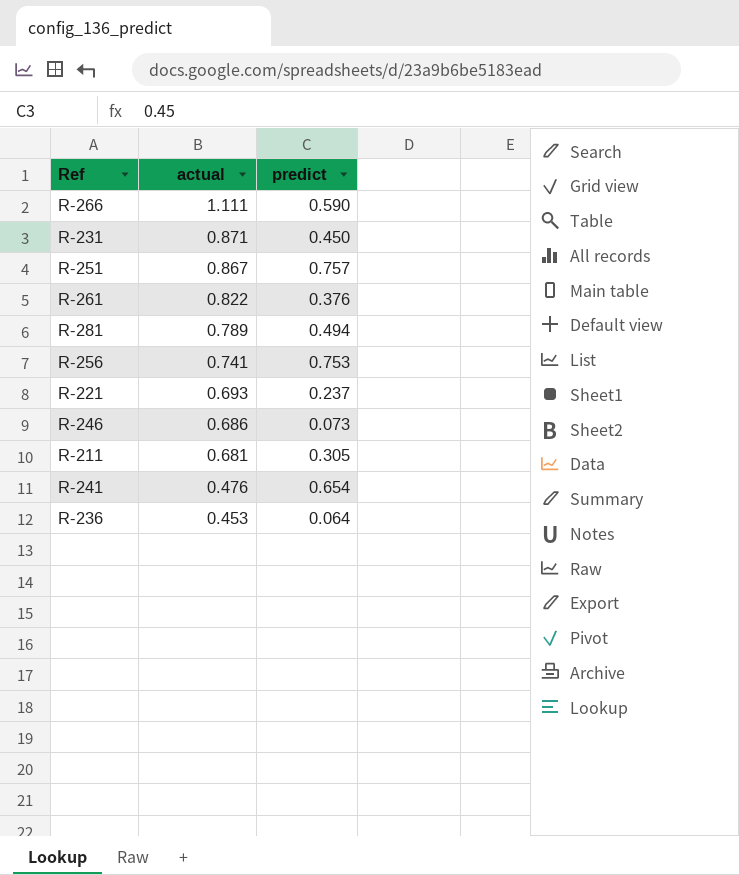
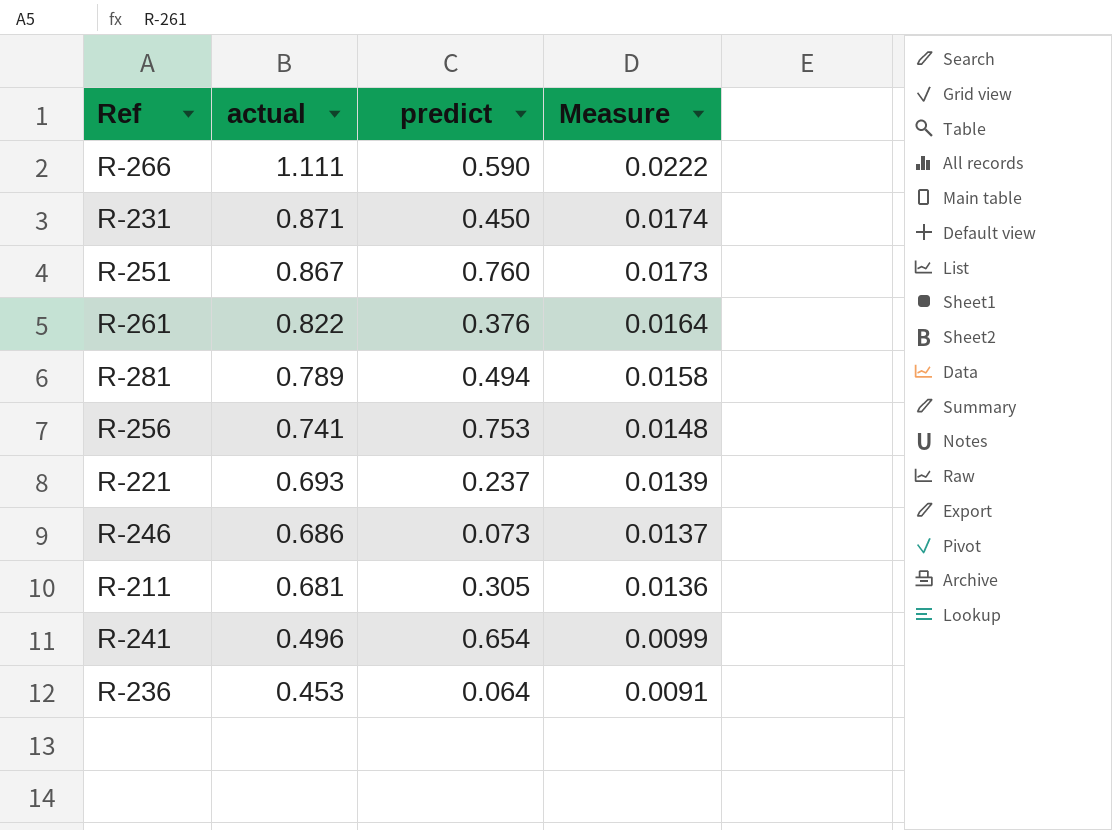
column Measure | formula: none -> [actual] * 0.02
R-251 | predict: 0.757 -> 0.760
R-241 | actual: 0.476 -> 0.496

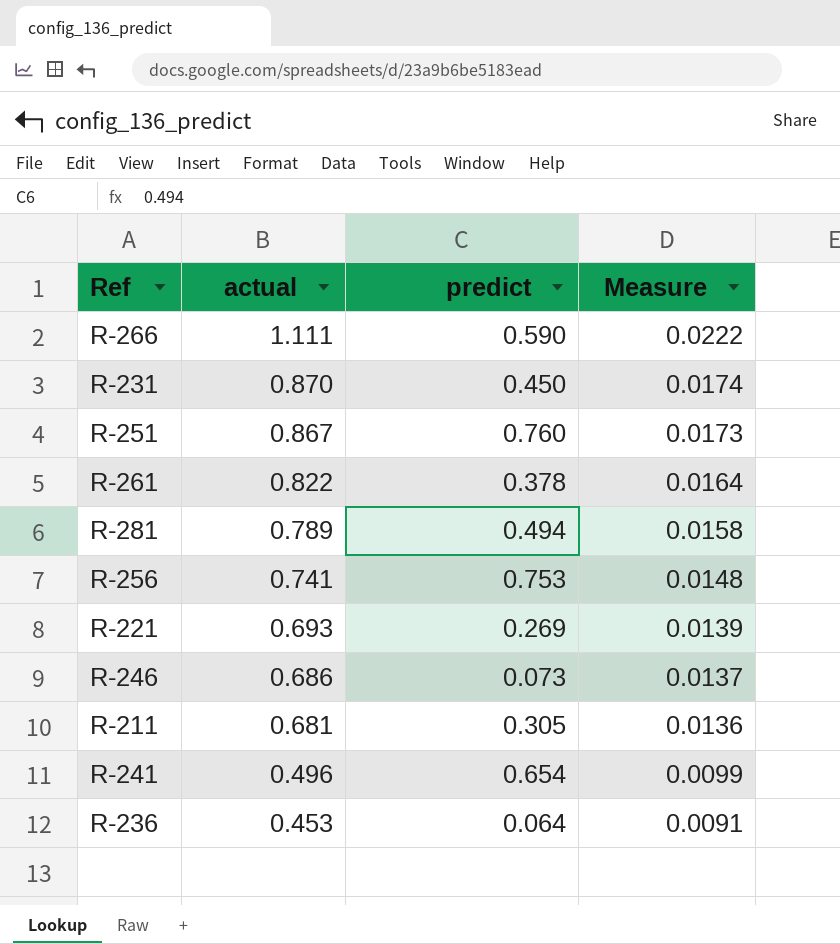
R-231 | actual: 0.871 -> 0.870
R-261 | predict: 0.376 -> 0.378
R-221 | predict: 0.237 -> 0.269

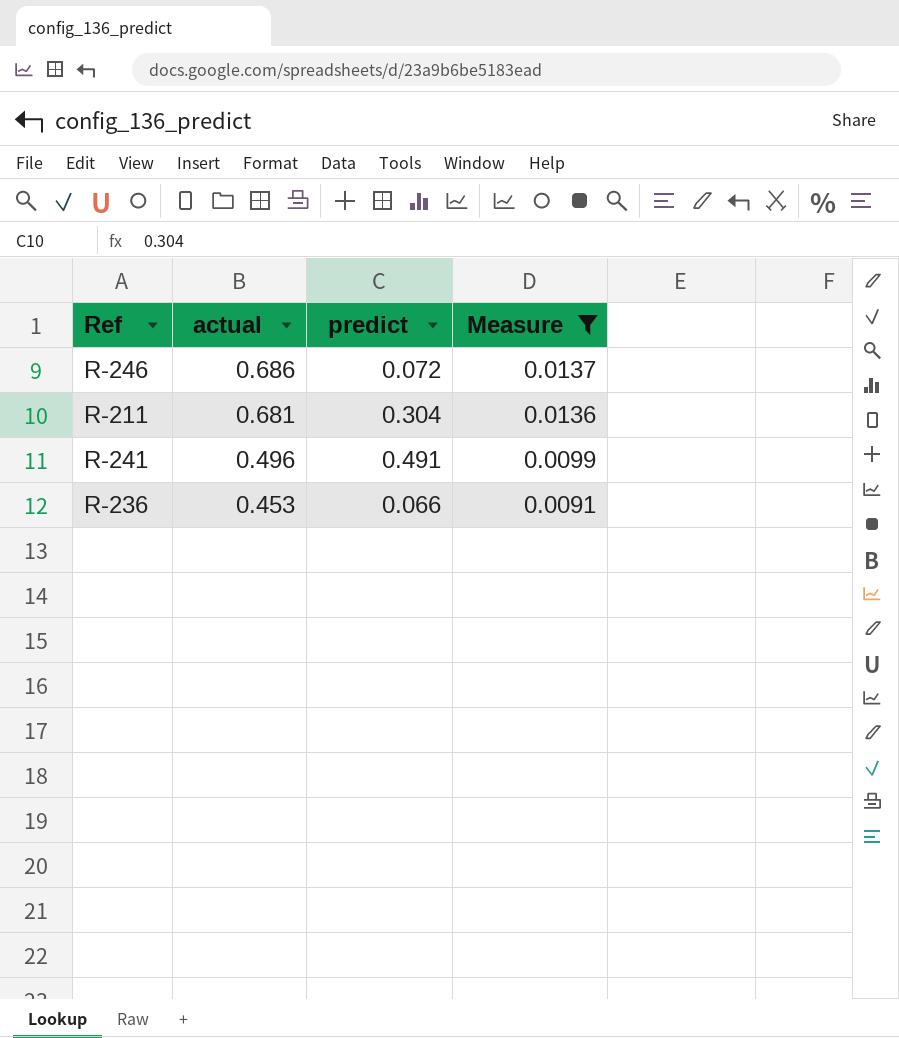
filter: none -> Measure <= 0.0137
R-246 | predict: 0.073 -> 0.072
R-211 | predict: 0.305 -> 0.304
R-241 | predict: 0.654 -> 0.491
R-236 | predict: 0.064 -> 0.066

